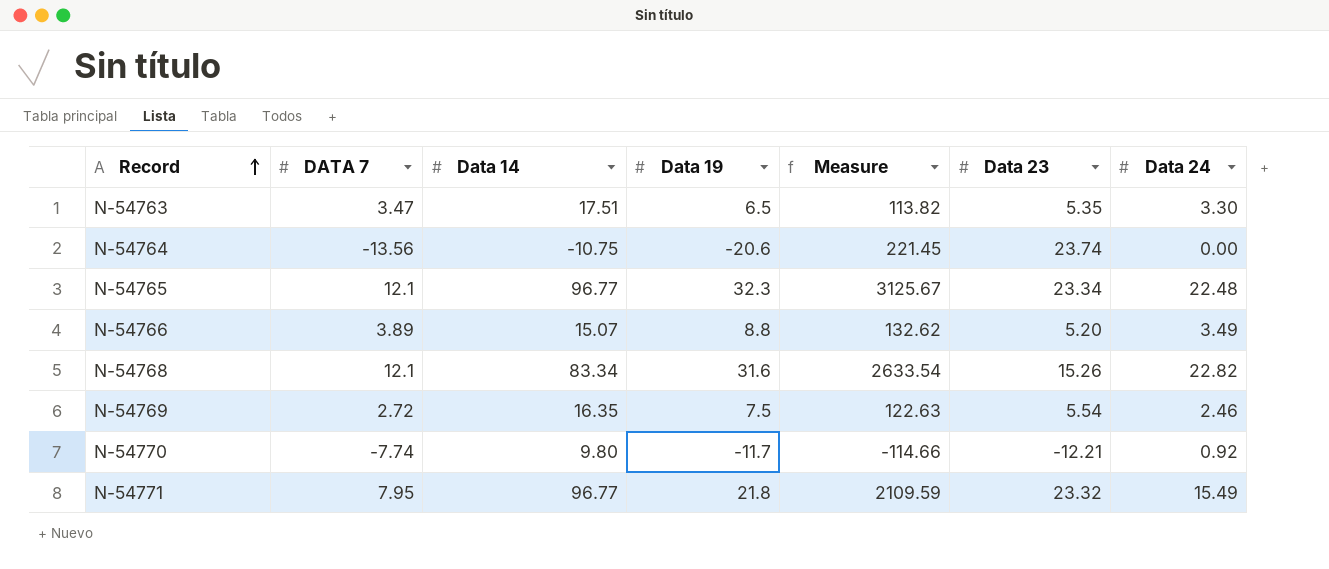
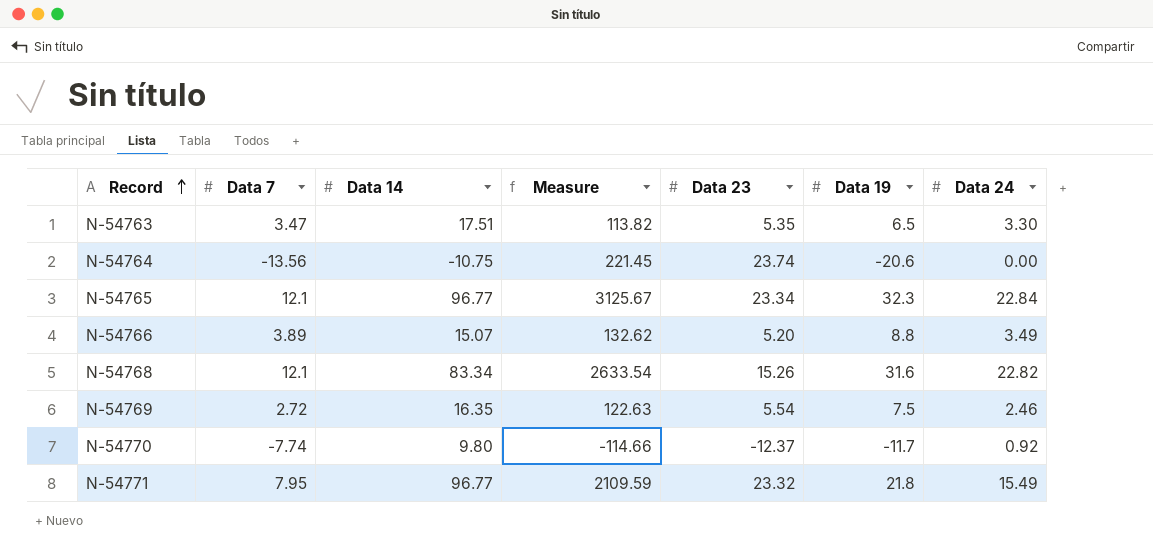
column name: DATA 7 -> Data 7
column Data 19 | position: 4 -> 6
N-54765 | Data 24: 22.48 -> 22.84
N-54770 | Data 23: -12.21 -> -12.37

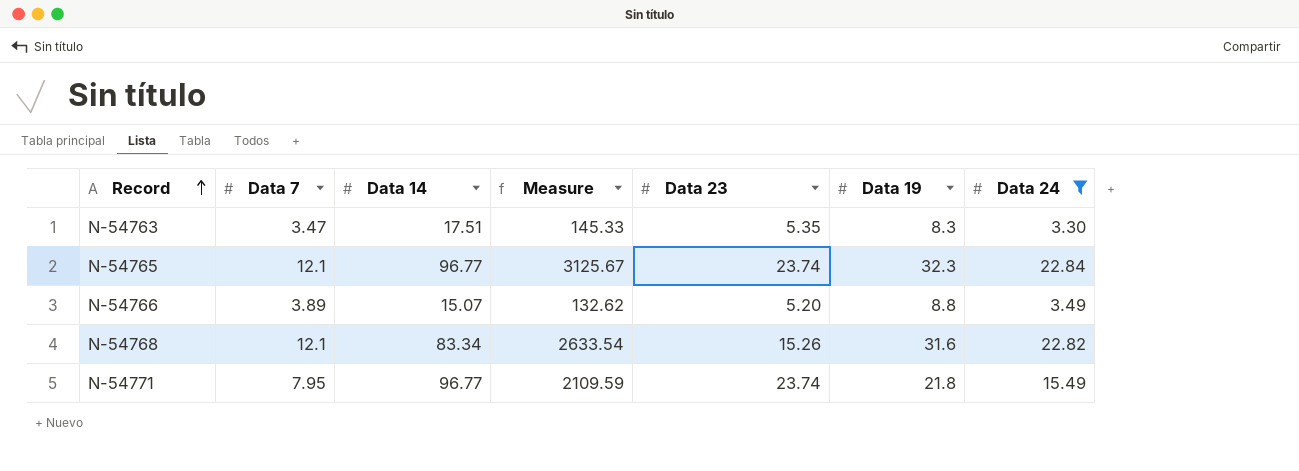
filter: none -> Data 24 >= 3.30
N-54763 | Measure: 113.82 -> 145.33
N-54763 | Data 19: 6.5 -> 8.3
N-54765 | Data 23: 23.34 -> 23.74
N-54771 | Data 23: 23.32 -> 23.74

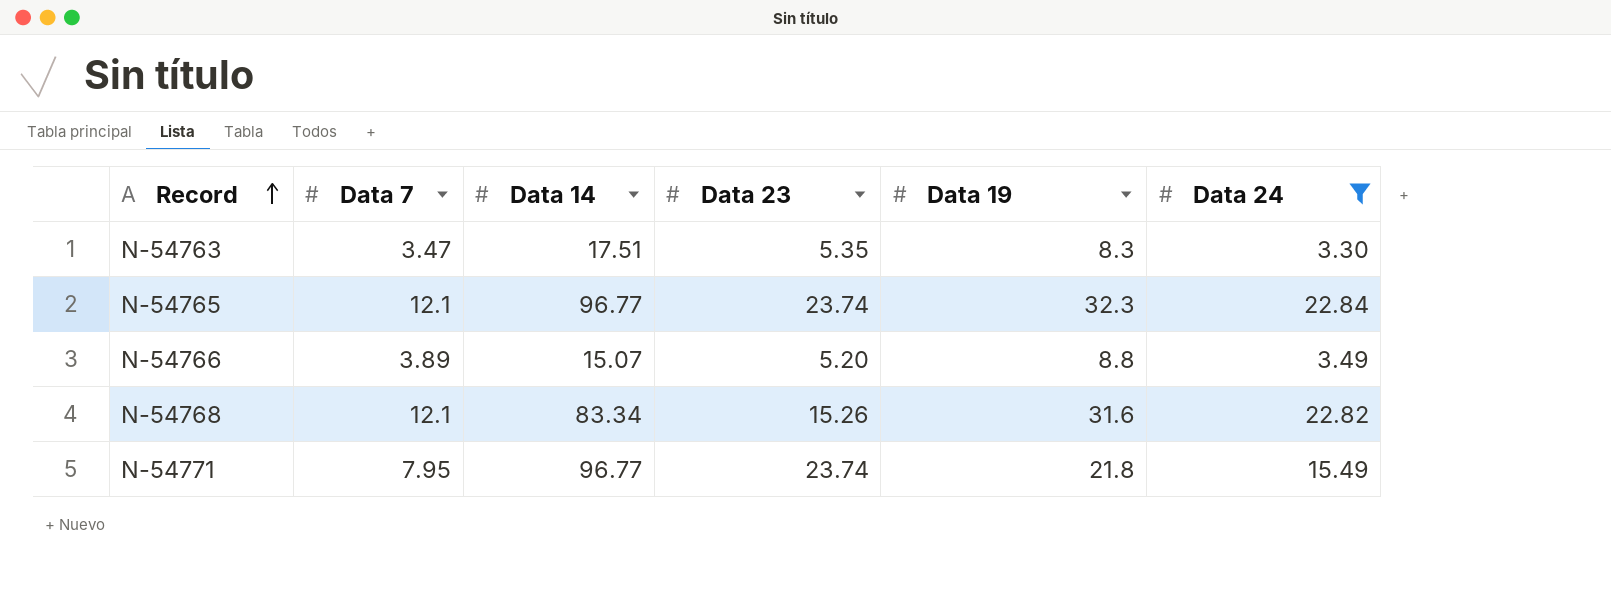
column Measure | formula: [Data 14] * [Data 19] -> none

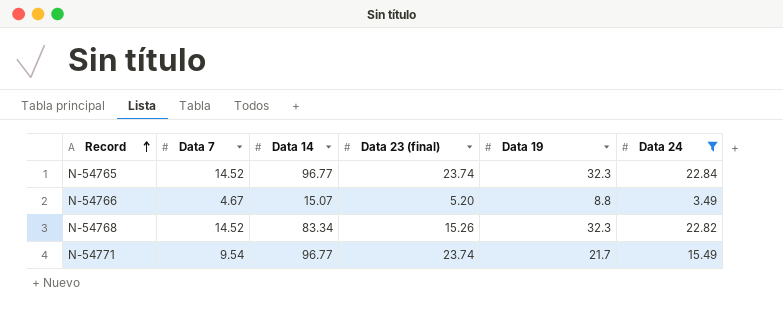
column name: Data 23 -> Data 23 (final)
row N-54763: 3.47 | 17.51 | 5.35 | 8.3 | 3.30 -> none
N-54765 | Data 7: 12.1 -> 14.52
N-54766 | Data 7: 3.89 -> 4.67
N-54768 | Data 7: 12.1 -> 14.52
N-54768 | Data 19: 31.6 -> 32.3
N-54771 | Data 7: 7.95 -> 9.54
N-54771 | Data 19: 21.8 -> 21.7

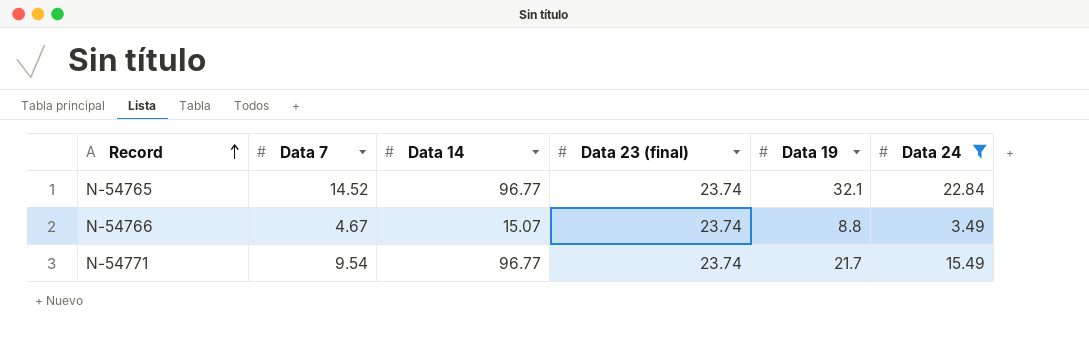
row N-54768: 14.52 | 83.34 | 15.26 | 32.3 | 22.82 -> none
N-54765 | Data 19: 32.3 -> 32.1
N-54766 | Data 23 (final): 5.20 -> 23.74

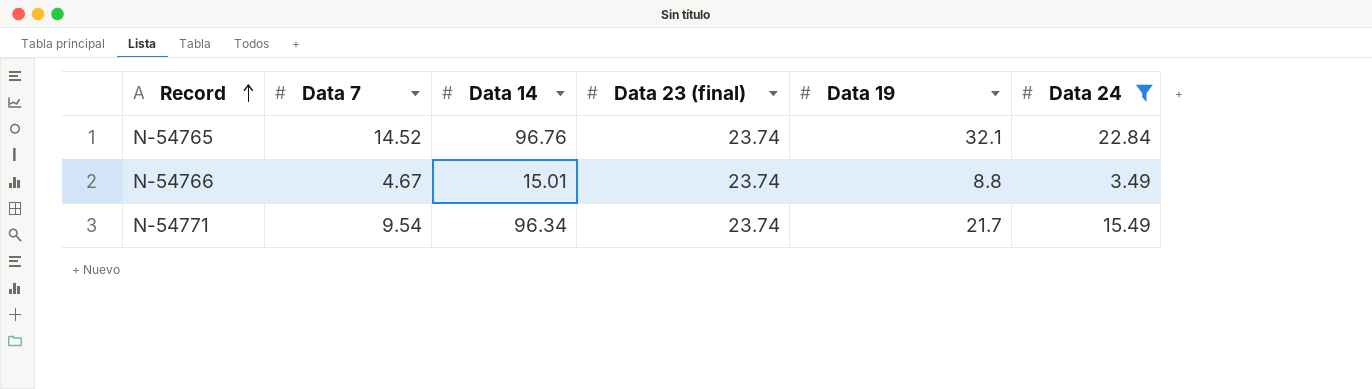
N-54765 | Data 14: 96.77 -> 96.76
N-54766 | Data 14: 15.07 -> 15.01
N-54771 | Data 14: 96.77 -> 96.34

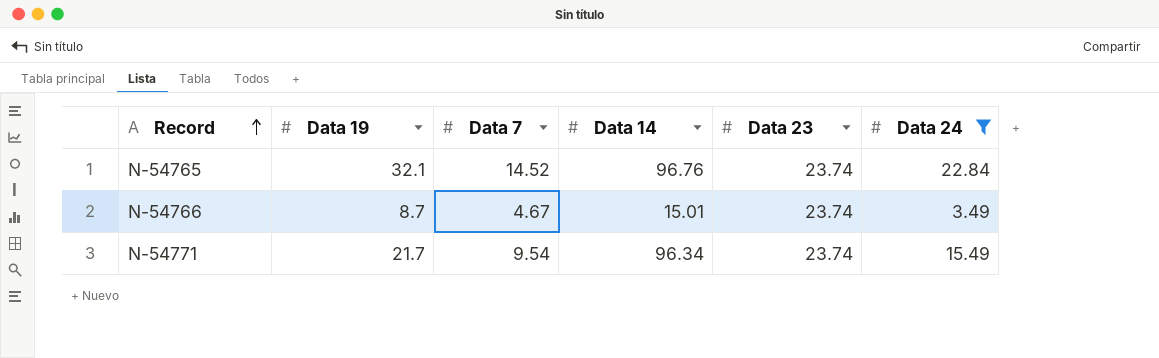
column Data 19 | position: 5 -> 2
column name: Data 23 (final) -> Data 23
N-54766 | Data 19: 8.8 -> 8.7

